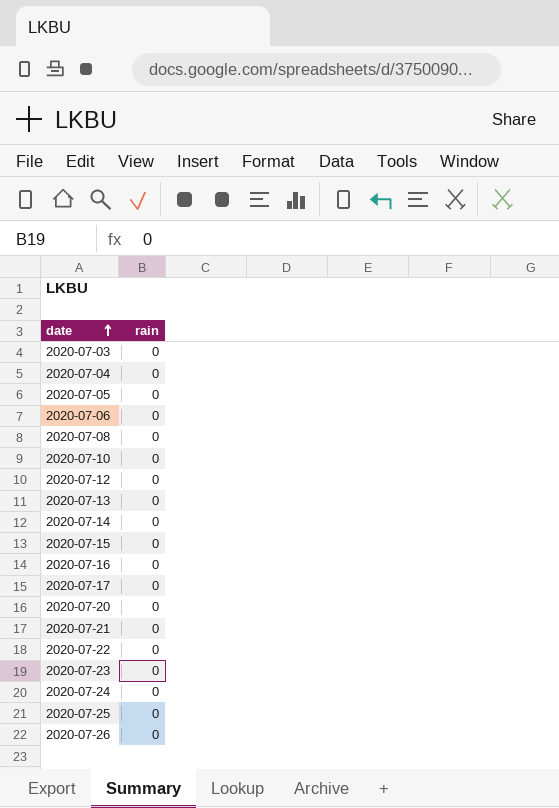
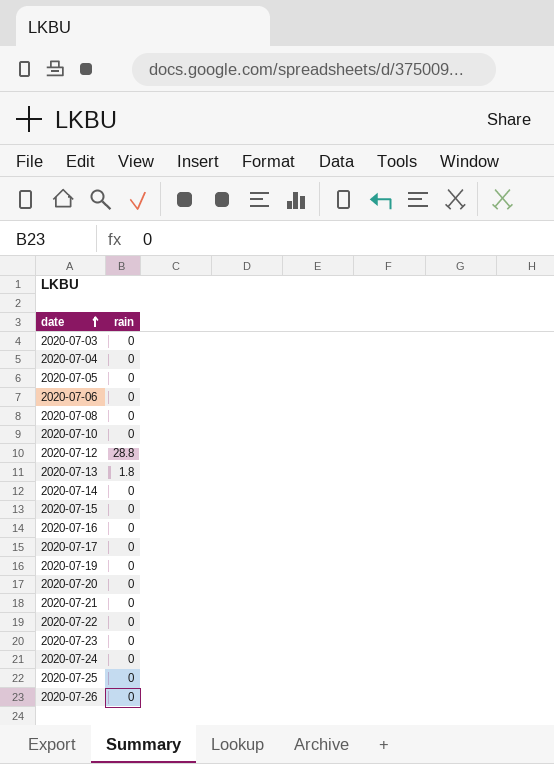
2020-07-12 | rain: 0 -> 28.8
2020-07-13 | rain: 0 -> 1.8
row 2020-07-19: none -> 0

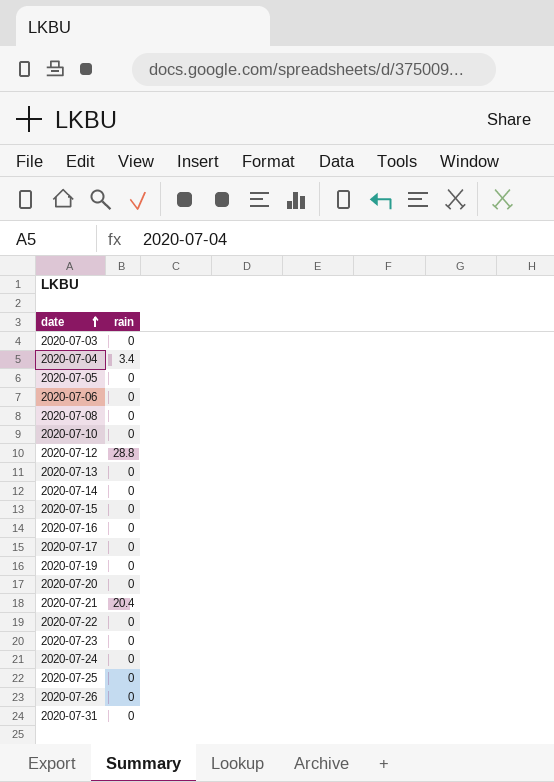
2020-07-04 | rain: 0 -> 3.4
2020-07-13 | rain: 1.8 -> 0
2020-07-21 | rain: 0 -> 20.4
row 2020-07-31: none -> 0

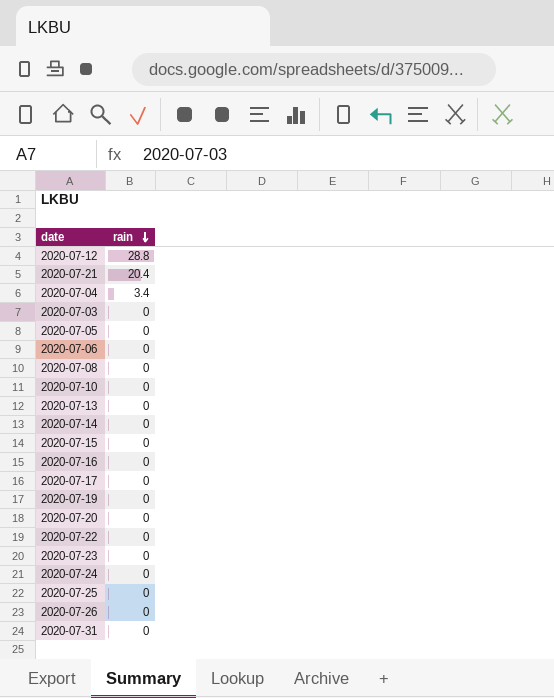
row order: date ascending -> rain descending

